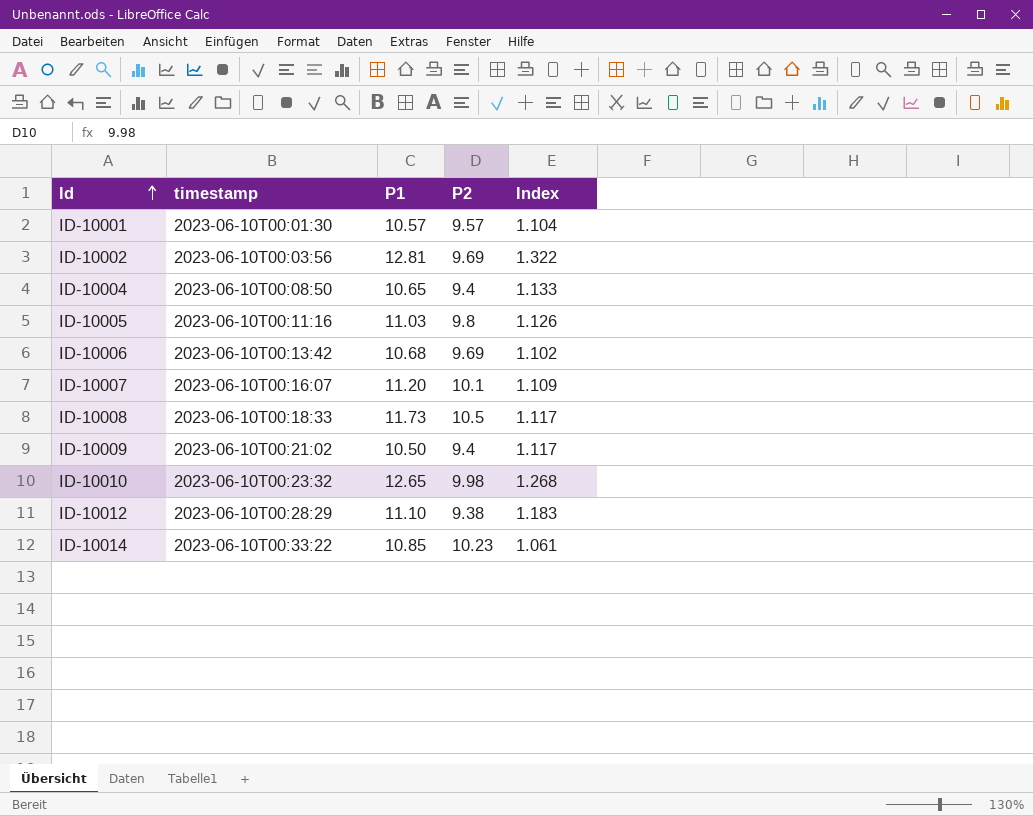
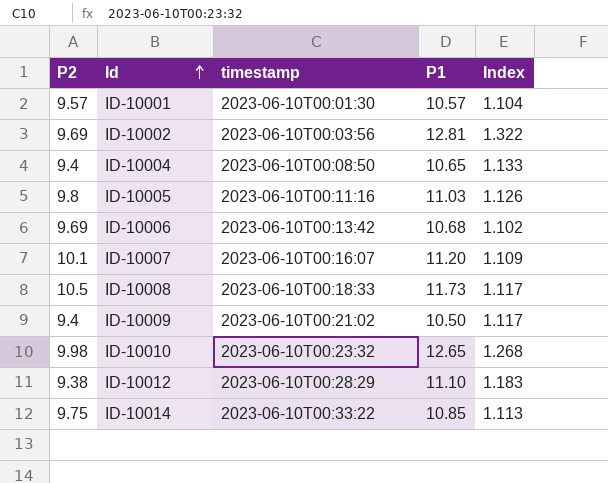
column P2 | position: 4 -> 1
ID-10014 | P2: 10.23 -> 9.75
ID-10014 | Index: 1.061 -> 1.113

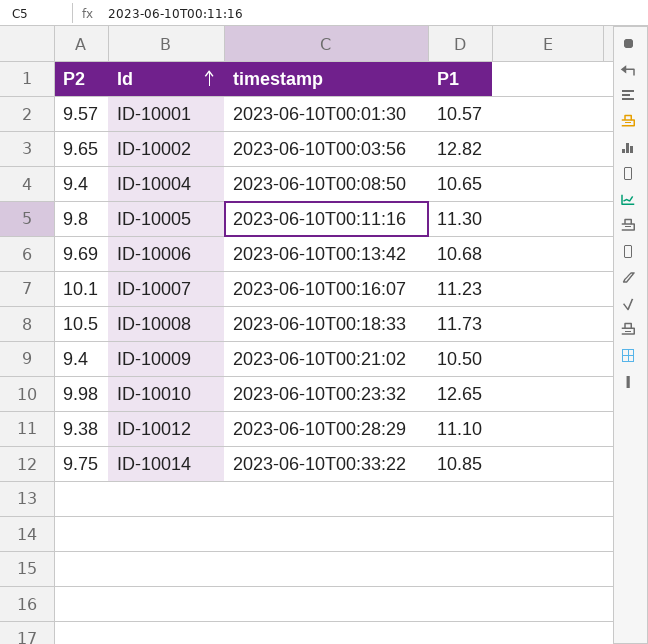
column Index | formula: [P1] / [P2] -> none
ID-10002 | P2: 9.69 -> 9.65
ID-10002 | P1: 12.81 -> 12.82
ID-10005 | P1: 11.03 -> 11.30
ID-10007 | P1: 11.20 -> 11.23

